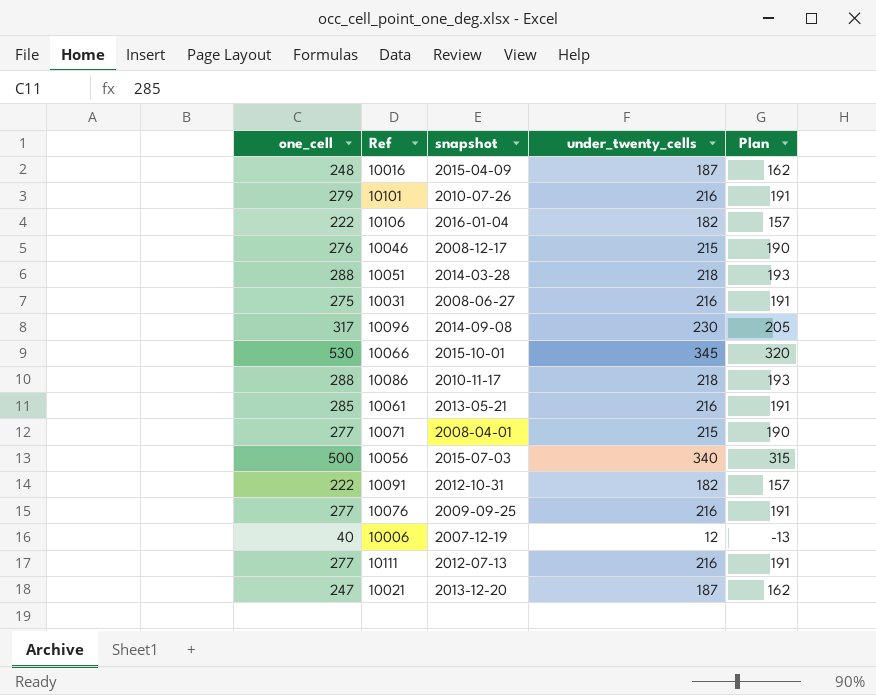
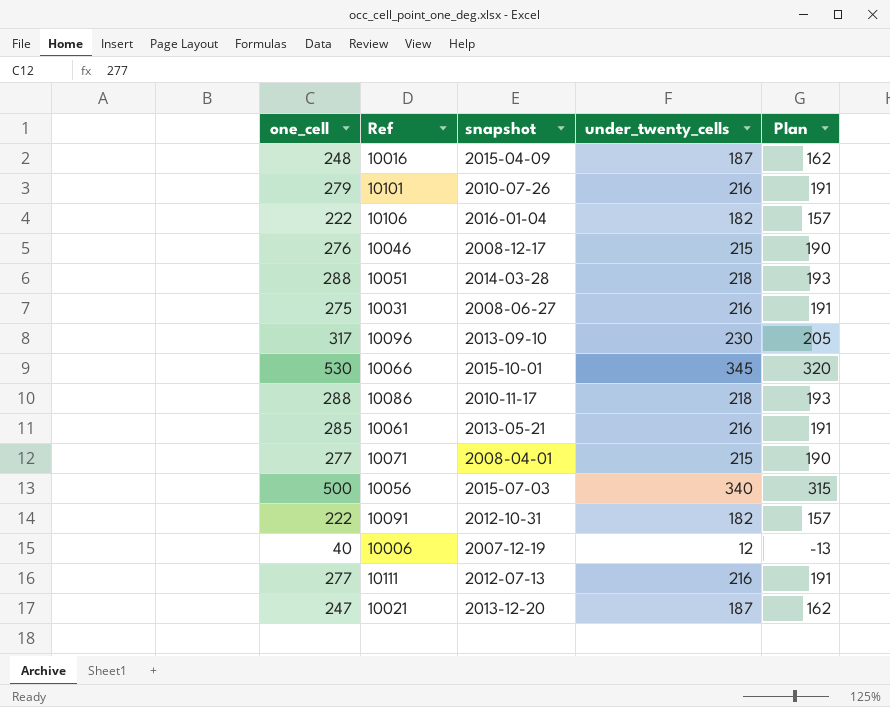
row 10076: 277 | 2009-09-25 | 216 | 191 -> none
10096 | snapshot: 2014-09-08 -> 2013-09-10

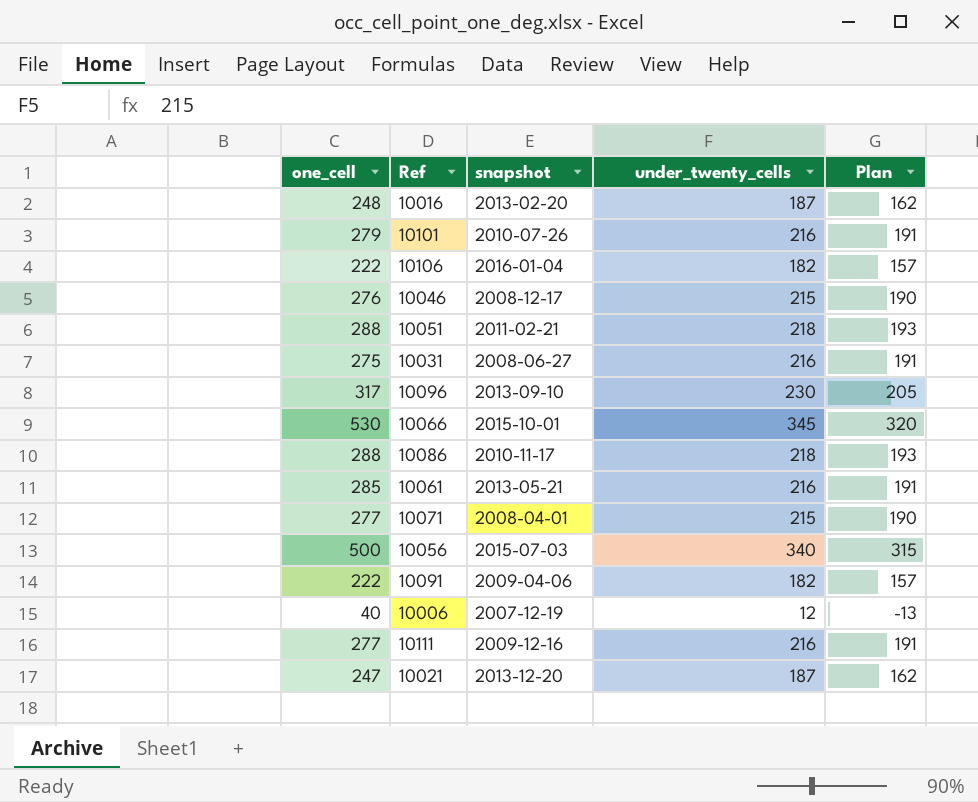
10016 | snapshot: 2015-04-09 -> 2013-02-20
10051 | snapshot: 2014-03-28 -> 2011-02-21
10091 | snapshot: 2012-10-31 -> 2009-04-06
10111 | snapshot: 2012-07-13 -> 2009-12-16

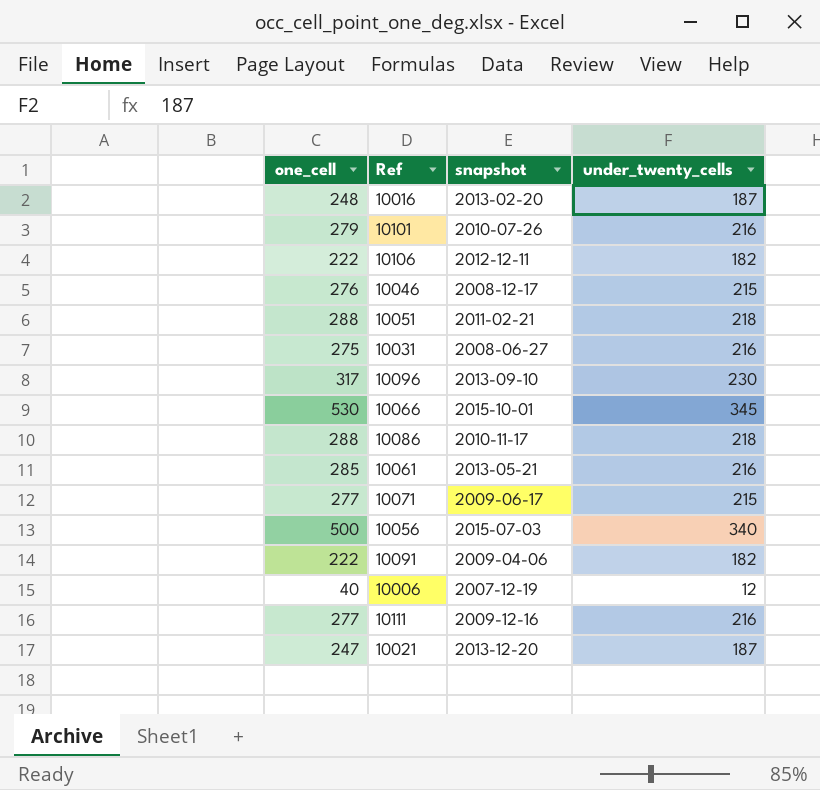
column Plan | formula: [under_twenty_cells] - 25 -> none
10106 | snapshot: 2016-01-04 -> 2012-12-11
10071 | snapshot: 2008-04-01 -> 2009-06-17

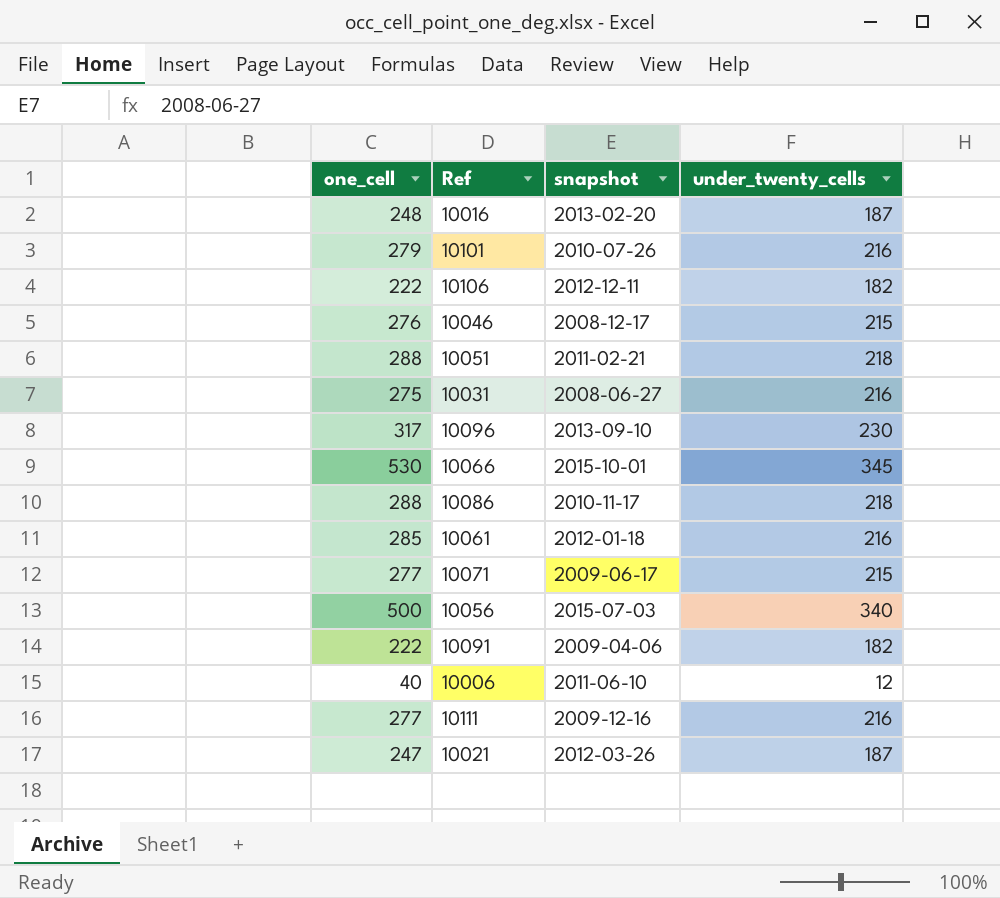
10061 | snapshot: 2013-05-21 -> 2012-01-18
10006 | snapshot: 2007-12-19 -> 2011-06-10
10021 | snapshot: 2013-12-20 -> 2012-03-26

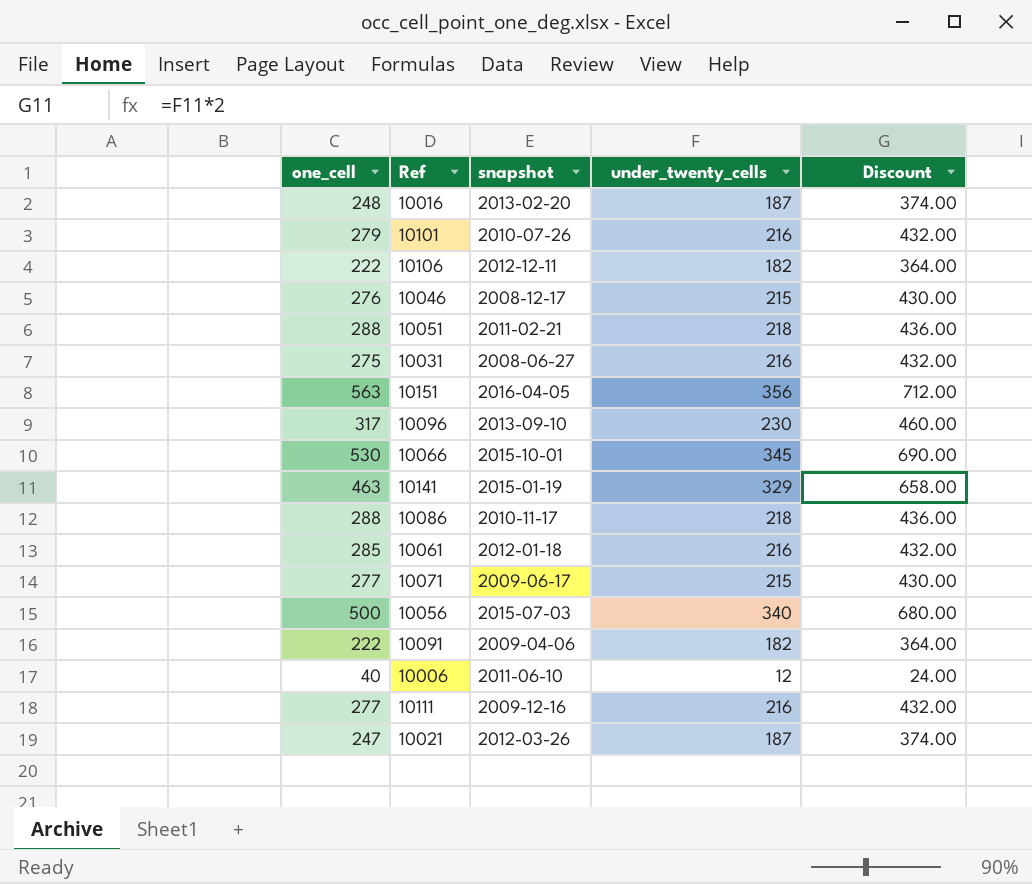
column Discount | formula: none -> [under_twenty_cells] * 2
row 10151: none -> 563 | 2016-04-05 | 356 | 712.00
row 10141: none -> 463 | 2015-01-19 | 329 | 658.00

